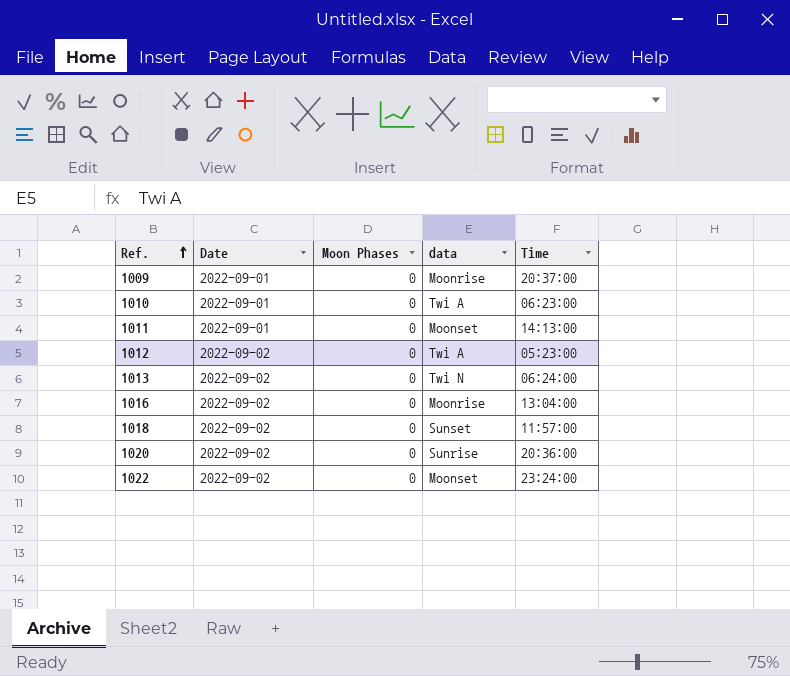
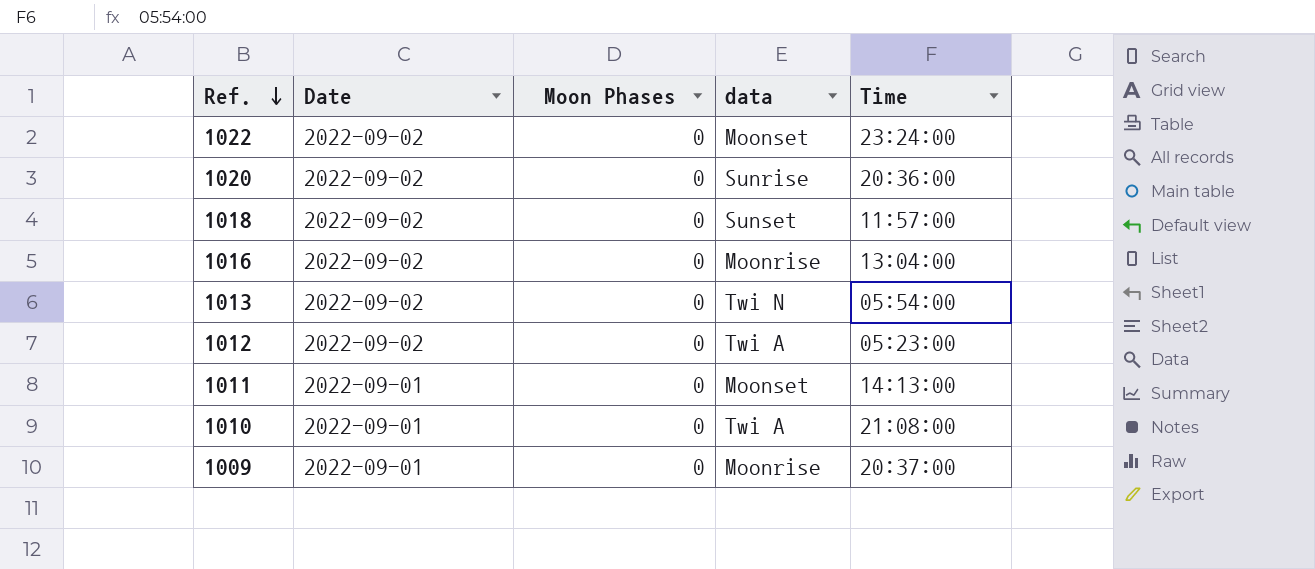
row order: Ref. ascending -> Ref. descending
1013 | Time: 06:24:00 -> 05:54:00
1010 | Time: 06:23:00 -> 21:08:00

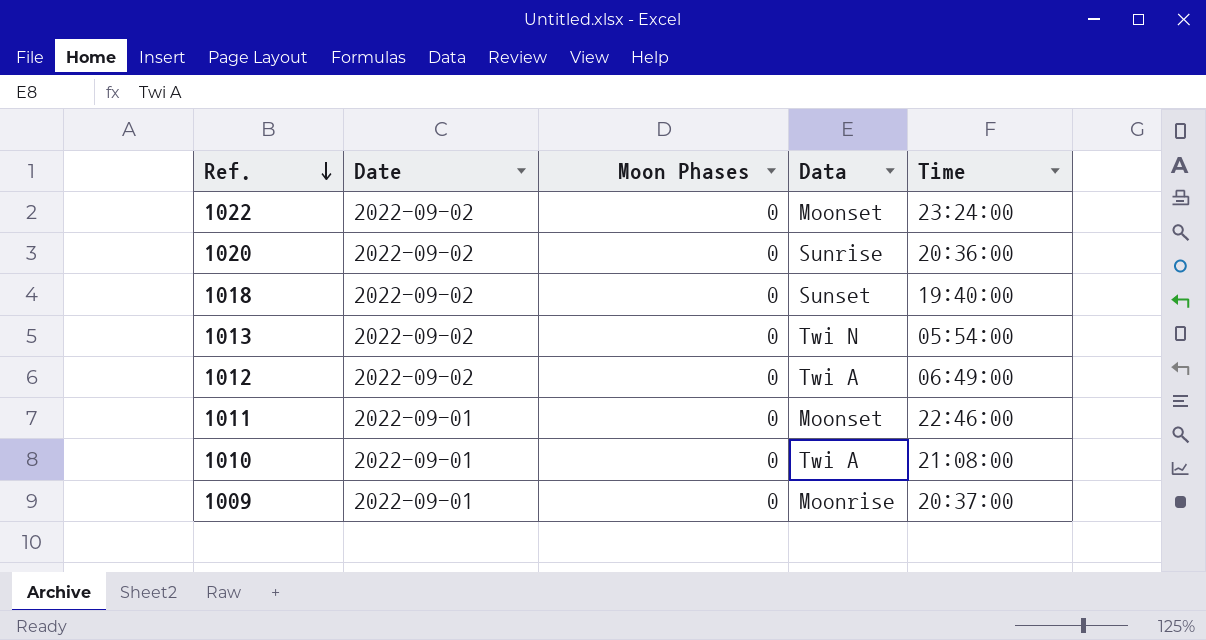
column name: data -> Data
row 1016: 2022-09-02 | 0 | Moonrise | 13:04:00 -> none
1018 | Time: 11:57:00 -> 19:40:00
1012 | Time: 05:23:00 -> 06:49:00
1011 | Time: 14:13:00 -> 22:46:00

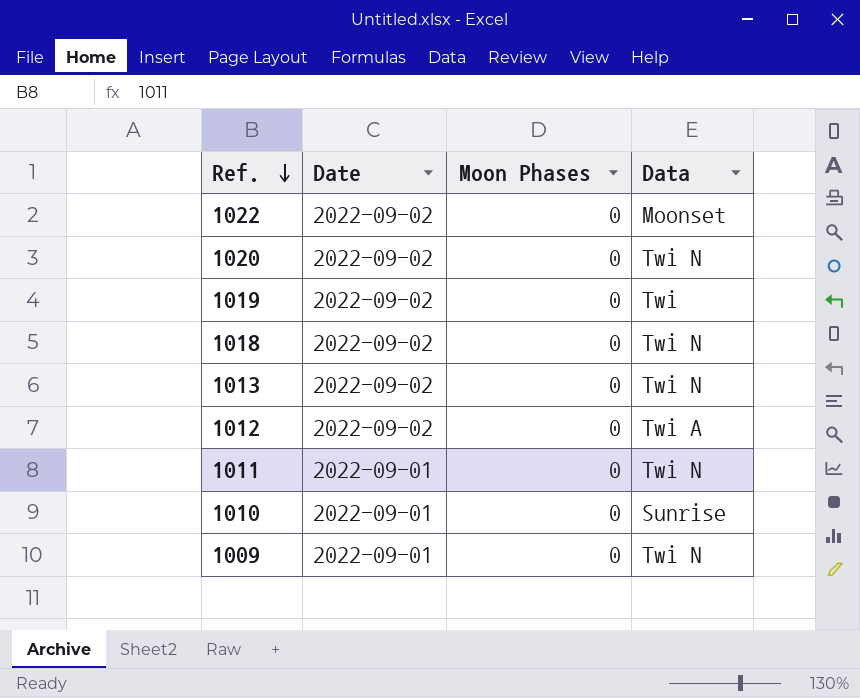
column Time | position: 5 -> none
1020 | Data: Sunrise -> Twi N
row 1019: none -> 2022-09-02 | 0 | Twi
1018 | Data: Sunset -> Twi N
1011 | Data: Moonset -> Twi N
1010 | Data: Twi A -> Sunrise
1009 | Data: Moonrise -> Twi N

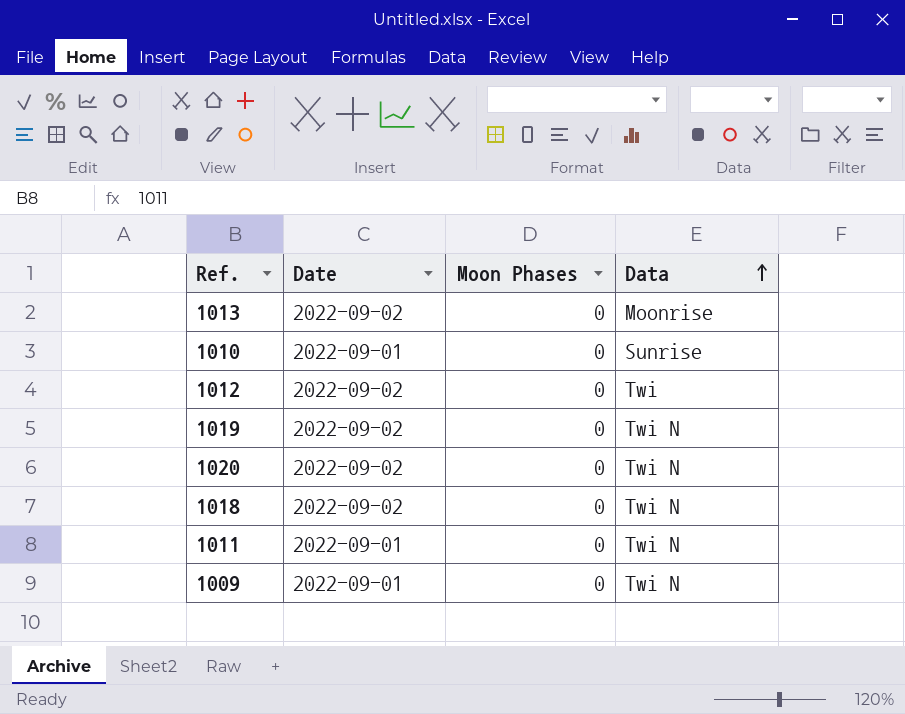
row order: Ref. descending -> Data ascending
row 1022: 2022-09-02 | 0 | Moonset -> none
1013 | Data: Twi N -> Moonrise
1012 | Data: Twi A -> Twi
1019 | Data: Twi -> Twi N

